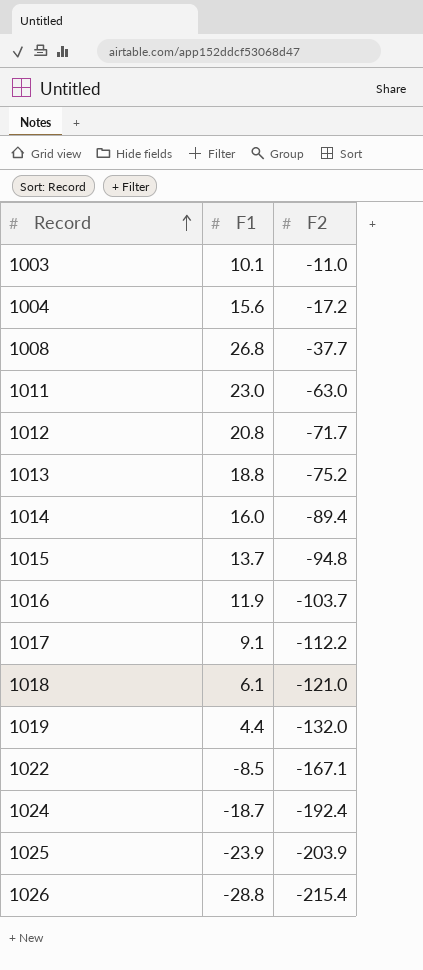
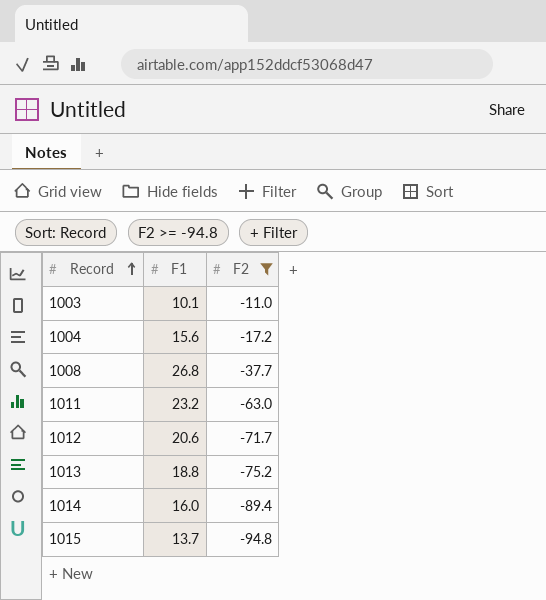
filter: none -> F2 >= -94.8
1011 | F1: 23.0 -> 23.2
1012 | F1: 20.8 -> 20.6

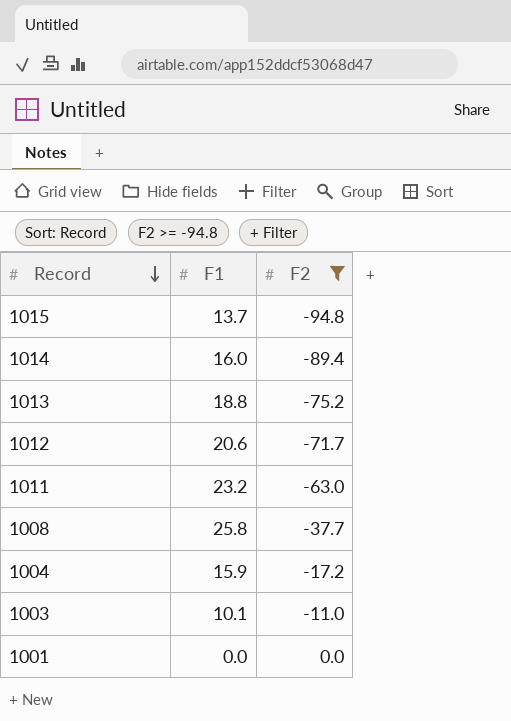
row order: Record ascending -> Record descending
1008 | F1: 26.8 -> 25.8
1004 | F1: 15.6 -> 15.9
row 1001: none -> 0.0 | 0.0

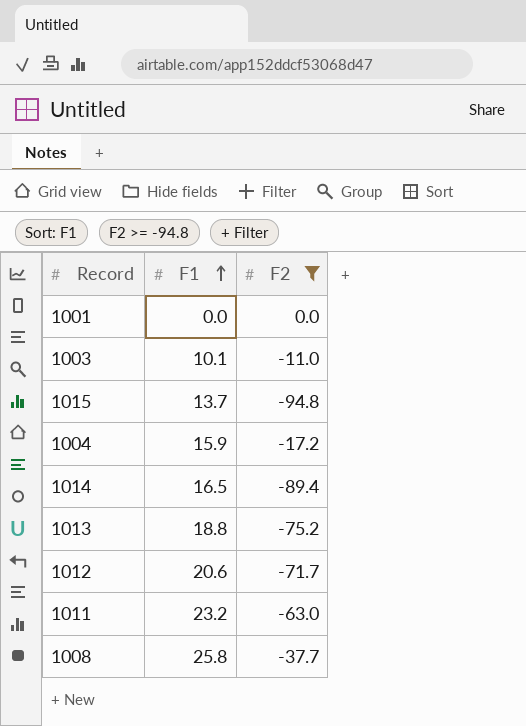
row order: Record descending -> F1 ascending
1014 | F1: 16.0 -> 16.5

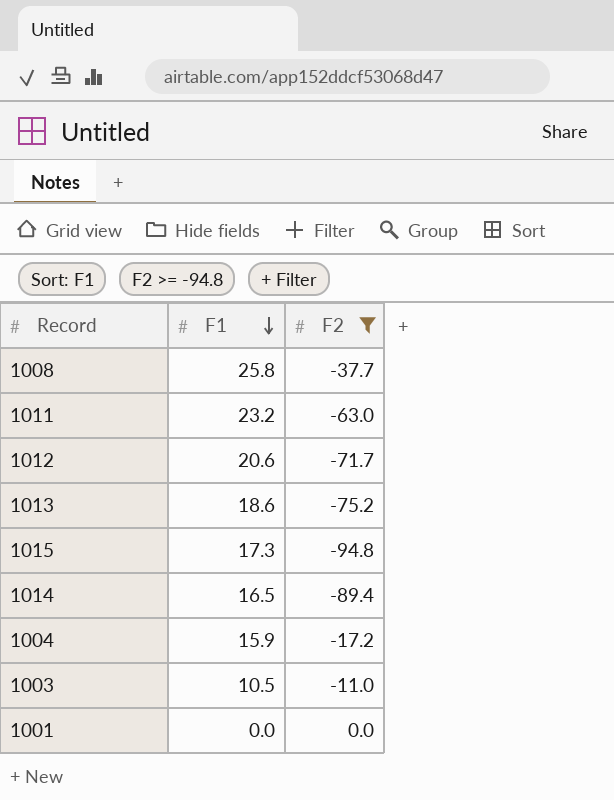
row order: F1 ascending -> F1 descending
1013 | F1: 18.8 -> 18.6
1015 | F1: 13.7 -> 17.3
1003 | F1: 10.1 -> 10.5

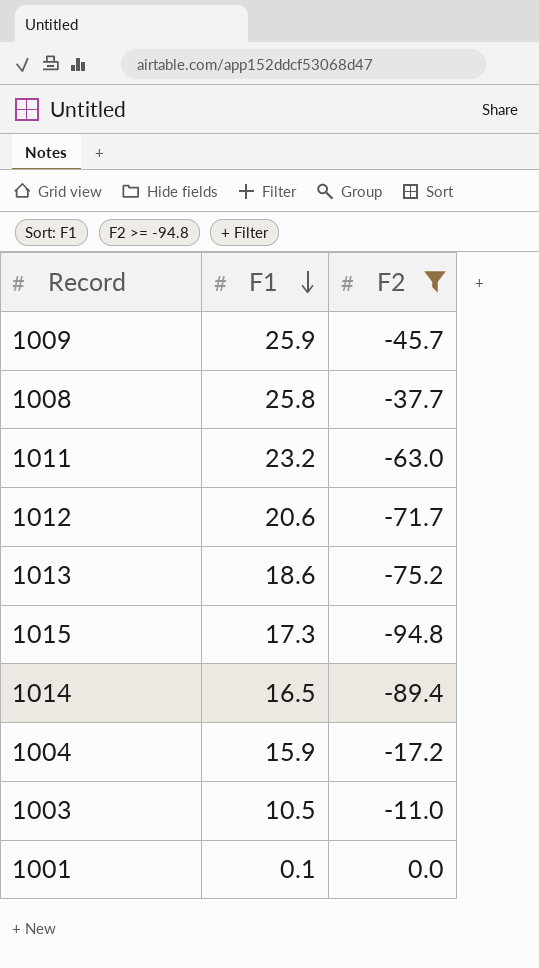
row 1009: none -> 25.9 | -45.7
1001 | F1: 0.0 -> 0.1

